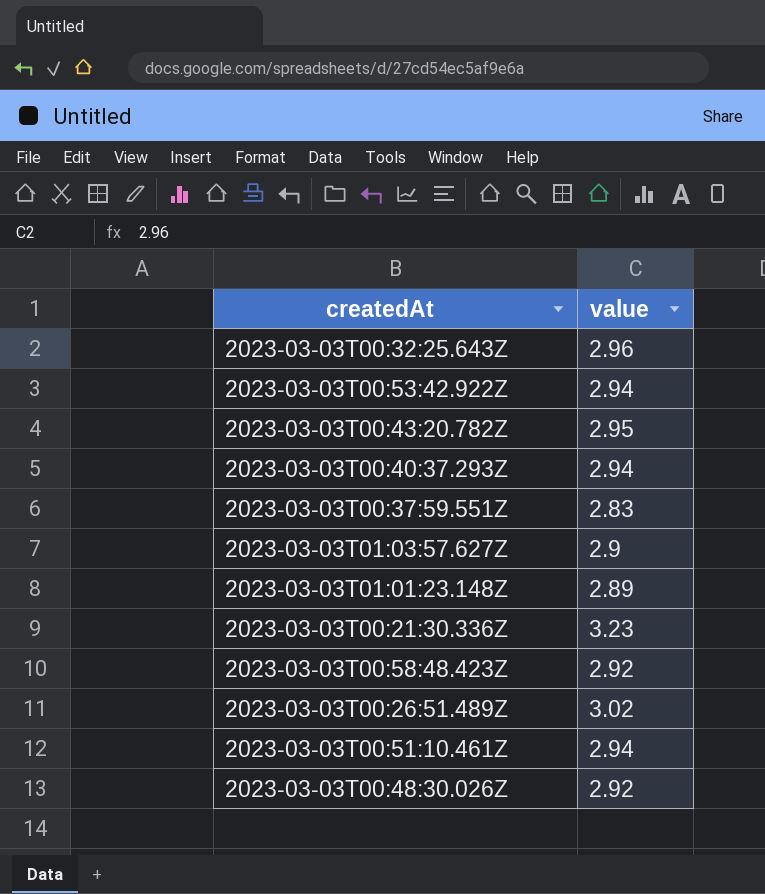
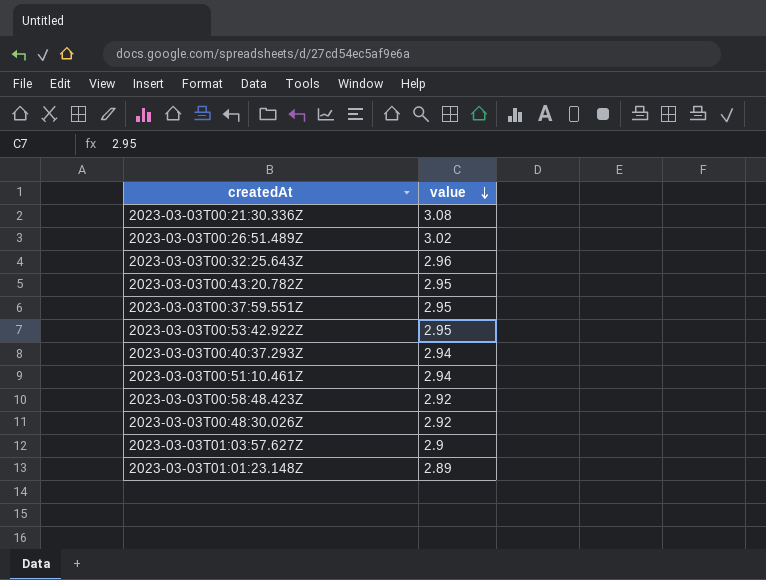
row order: none -> value descending
2023-03-03T00:21:30.336Z | value: 3.23 -> 3.08
2023-03-03T00:37:59.551Z | value: 2.83 -> 2.95
2023-03-03T00:53:42.922Z | value: 2.94 -> 2.95

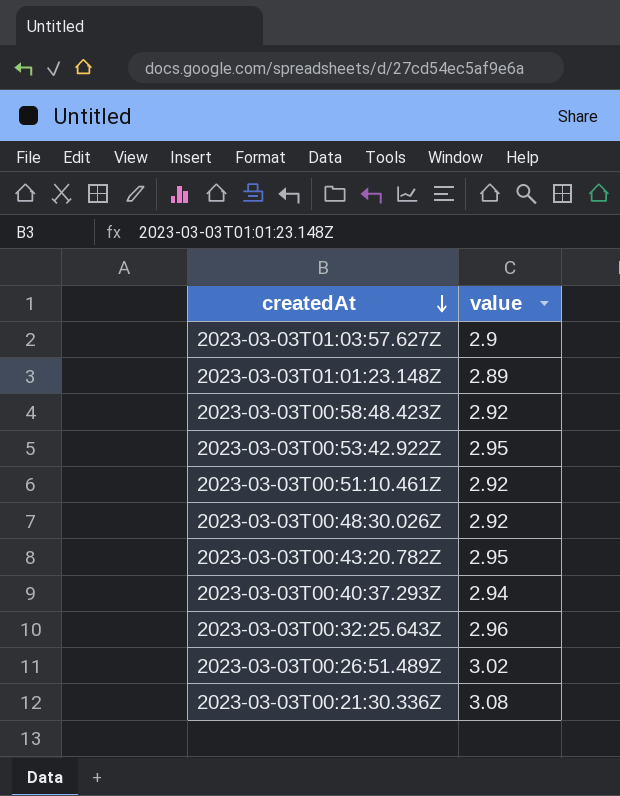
row order: value descending -> createdAt descending
row 2023-03-03T00:37:59.551Z: 2.95 -> none
2023-03-03T00:51:10.461Z | value: 2.94 -> 2.92

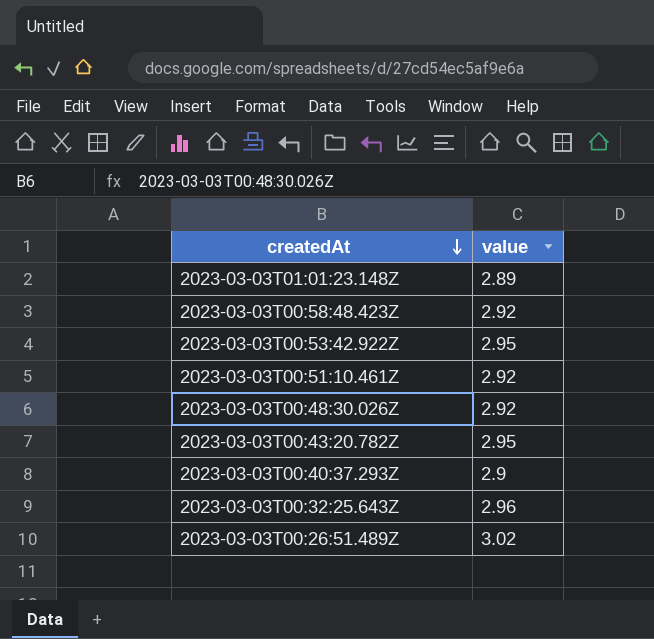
row 2023-03-03T01:03:57.627Z: 2.9 -> none
row 2023-03-03T00:21:30.336Z: 3.08 -> none
2023-03-03T00:40:37.293Z | value: 2.94 -> 2.9

